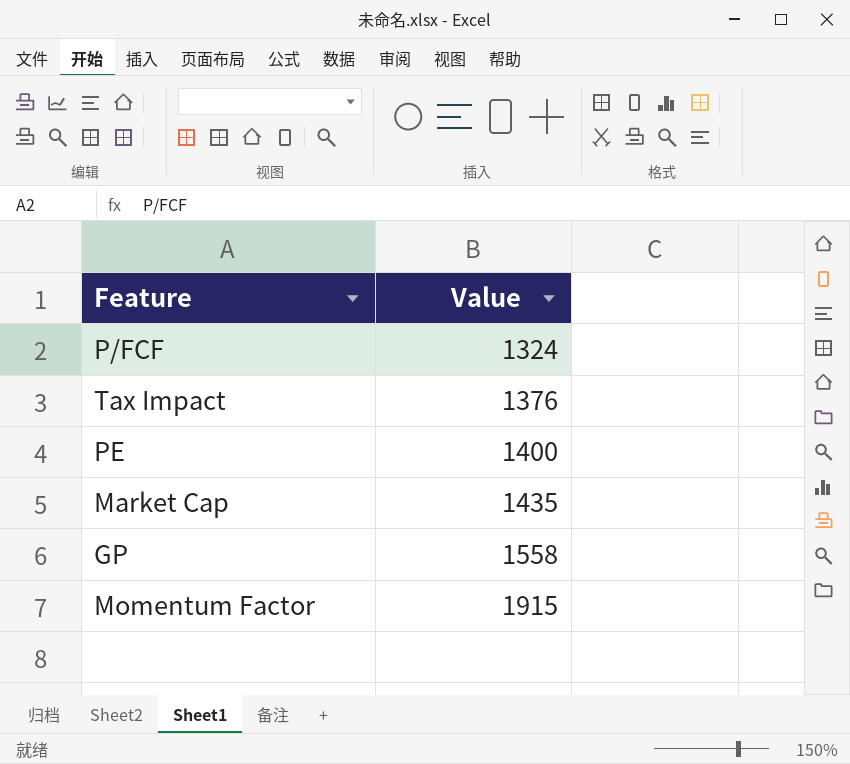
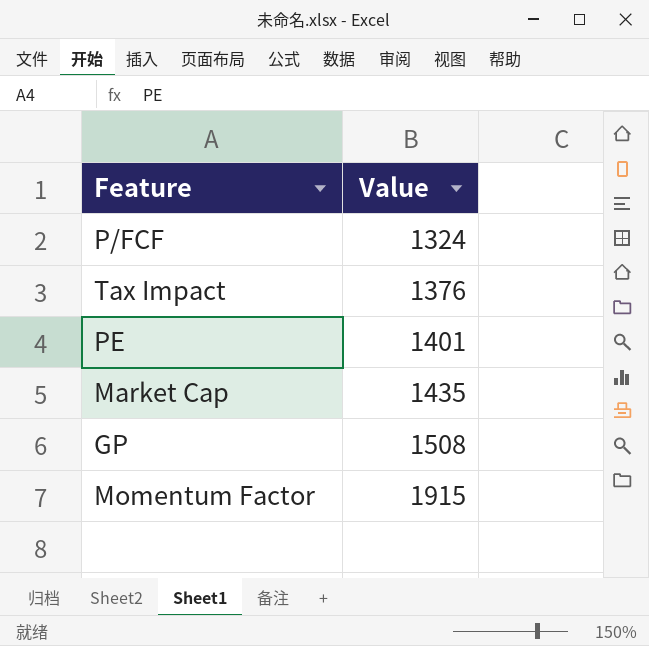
PE | Value: 1400 -> 1401
GP | Value: 1558 -> 1508

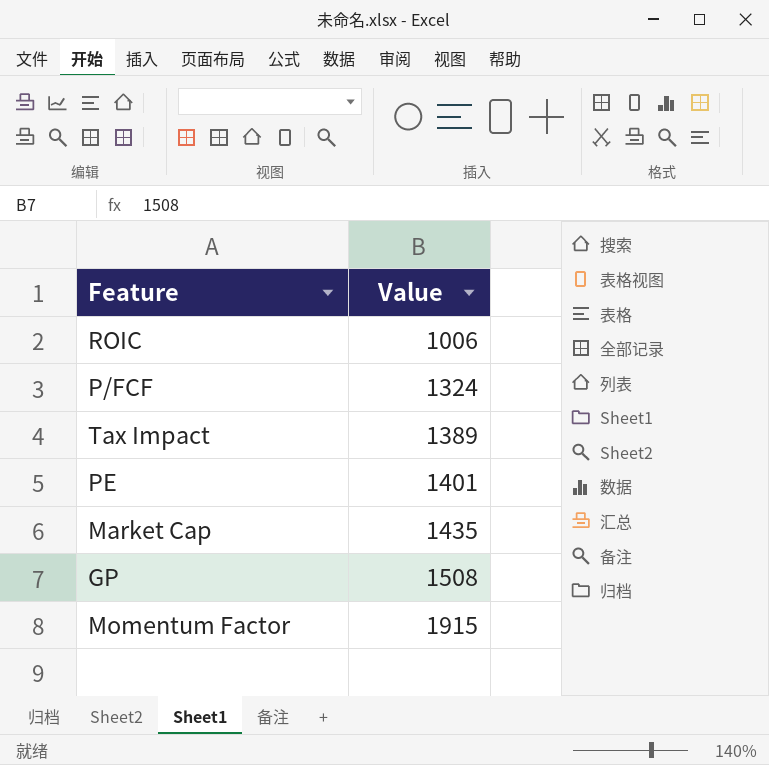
row ROIC: none -> 1006
Tax Impact | Value: 1376 -> 1389

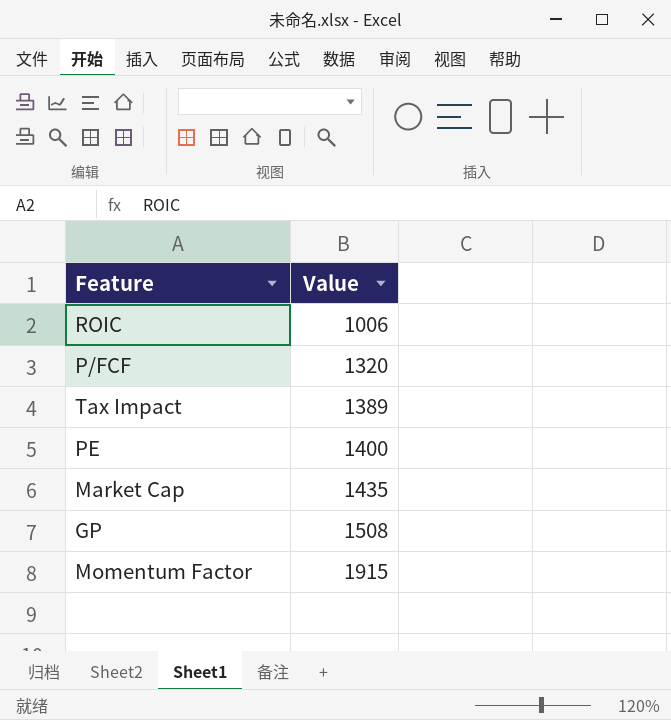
P/FCF | Value: 1324 -> 1320
PE | Value: 1401 -> 1400

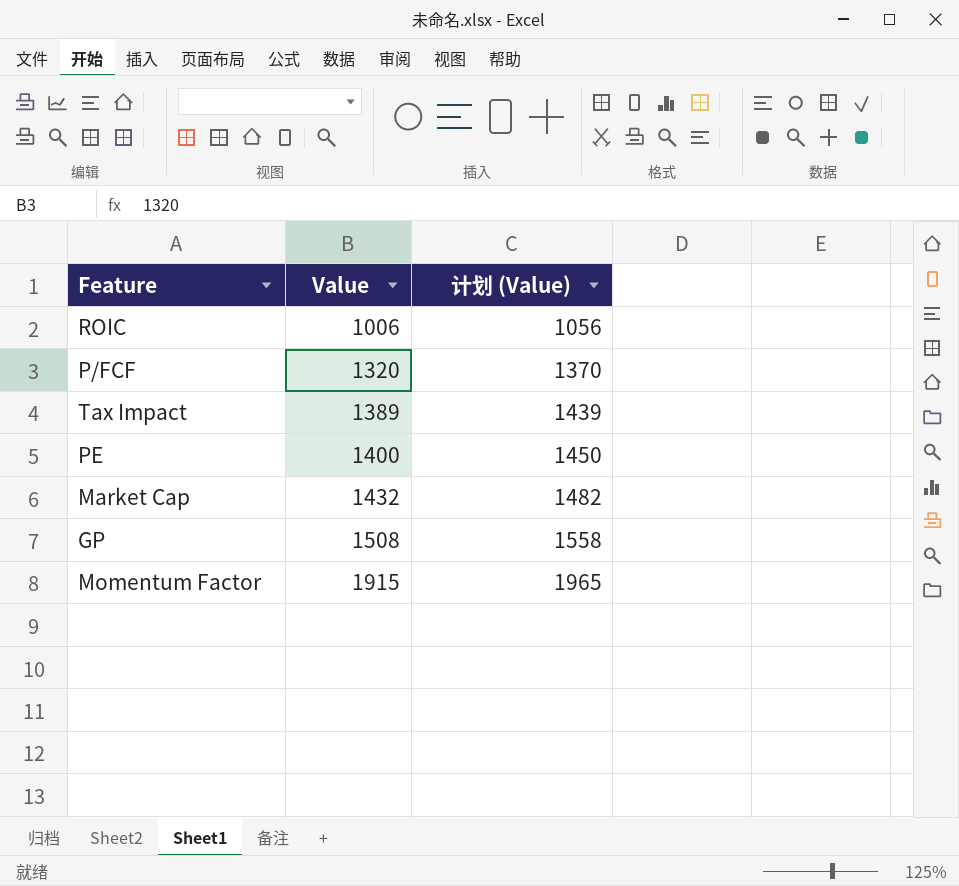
column 计划 (Value) | formula: none -> [Value] + 50
Market Cap | Value: 1435 -> 1432

